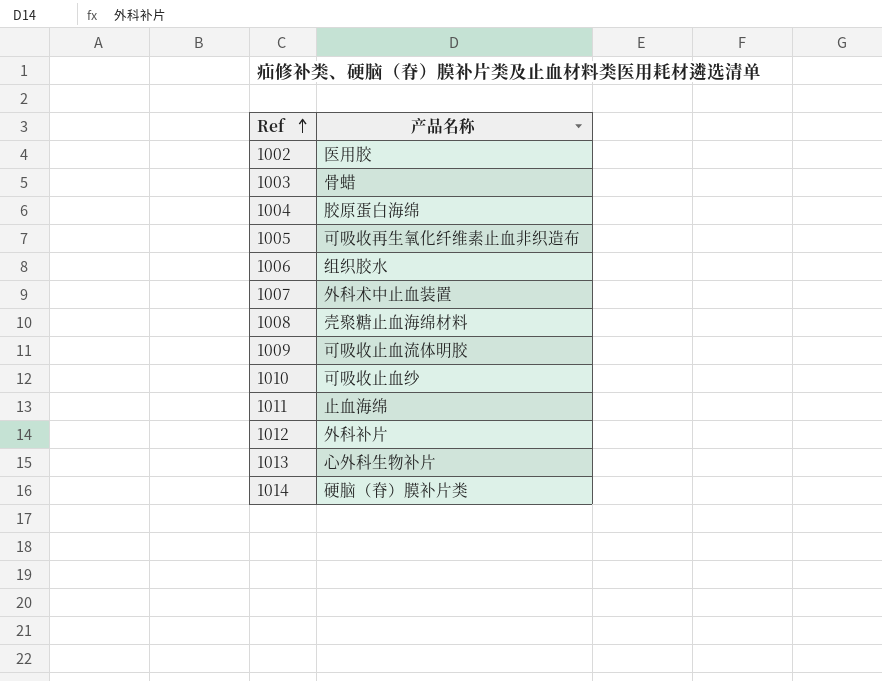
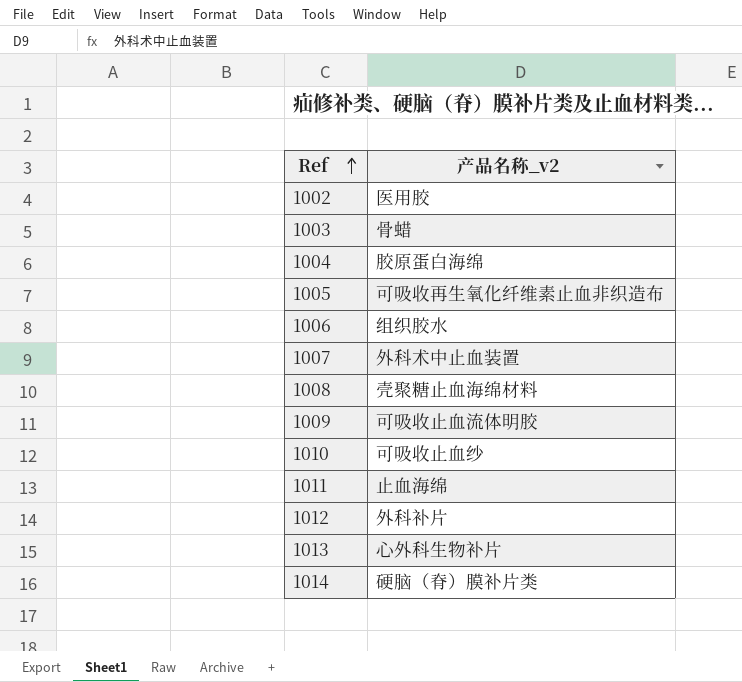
column name: 产品名称 -> 产品名称_v2

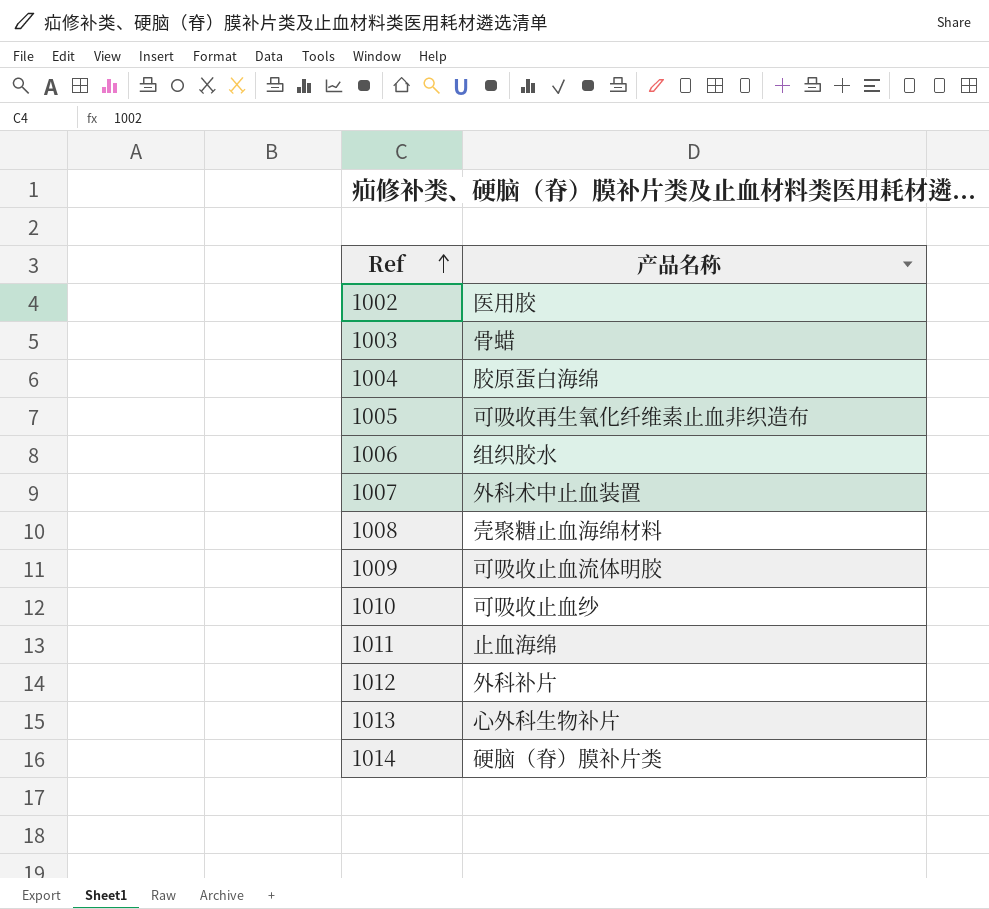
column name: 产品名称_v2 -> 产品名称

